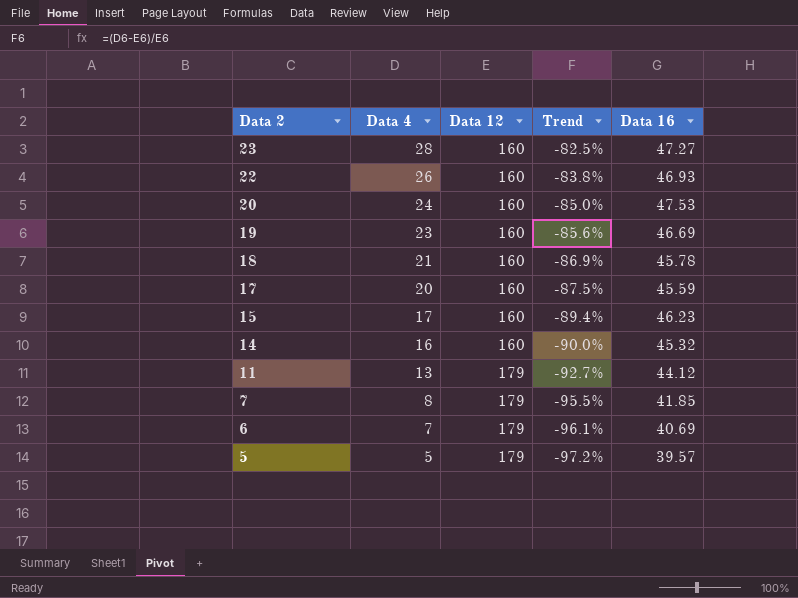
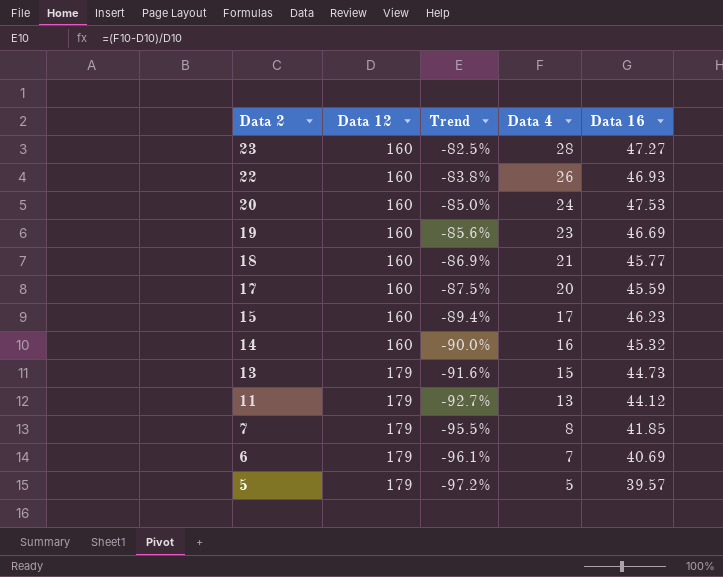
column Data 4 | position: 2 -> 4
18 | Data 16: 45.78 -> 45.77
row 13: none -> 179 | -91.6% | 15 | 44.73

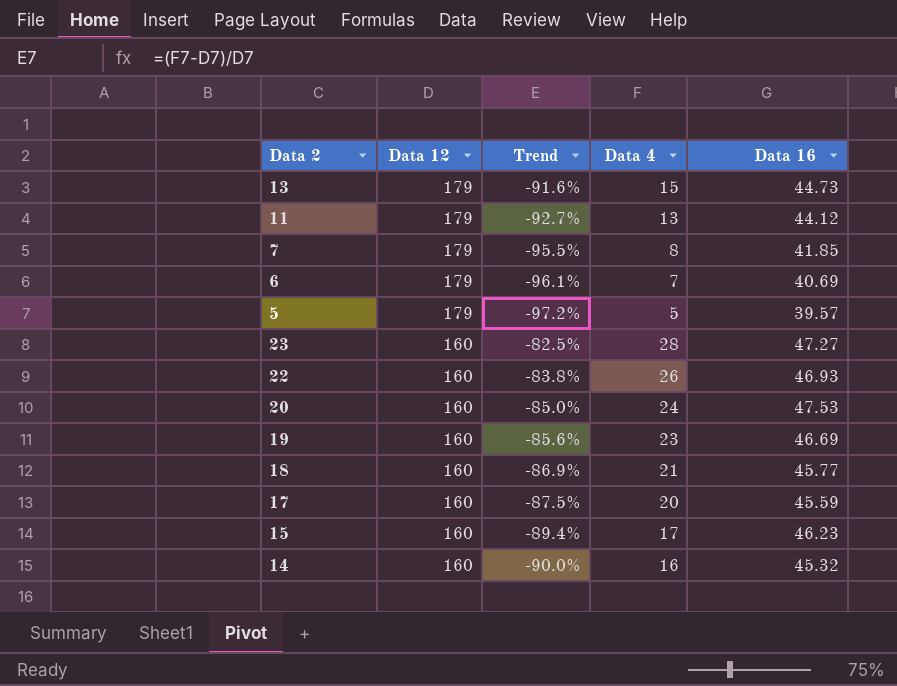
row order: Data 2 descending -> Data 12 descending

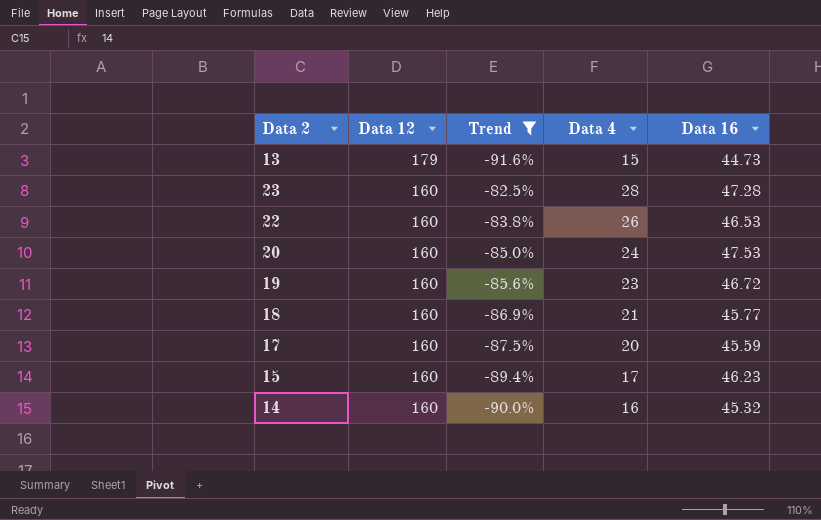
filter: none -> Trend >= -91.6%
23 | Data 16: 47.27 -> 47.28
22 | Data 16: 46.93 -> 46.53
19 | Data 16: 46.69 -> 46.72

